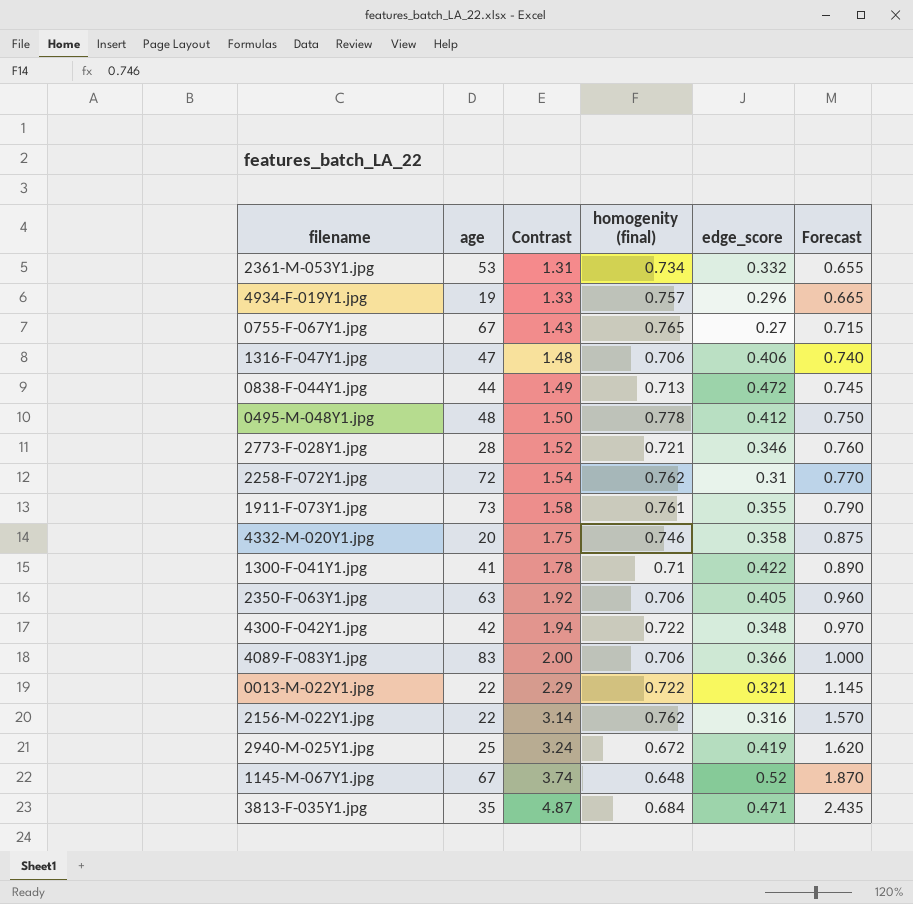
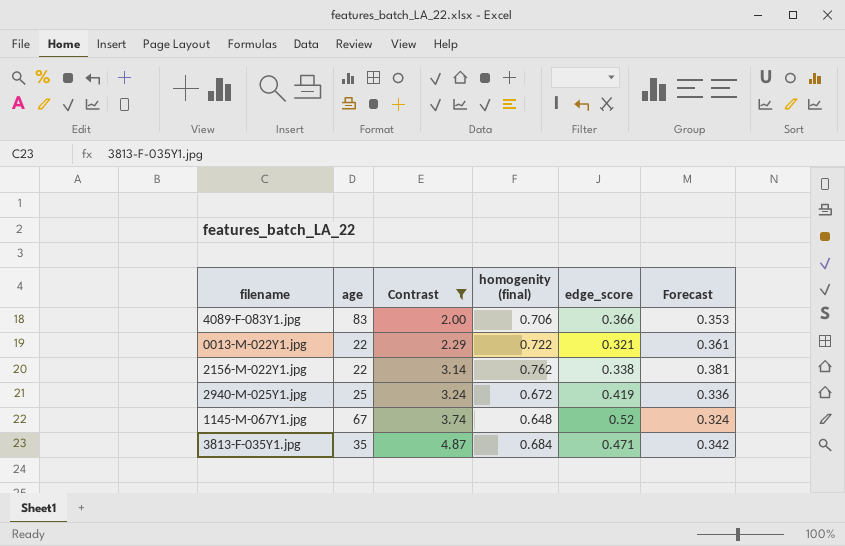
filter: none -> Contrast >= 2.00
column Forecast | formula: [Contrast] * 0.5 -> [homogenity (final)] * 0.5
2156-M-022Y1.jpg | edge_score: 0.316 -> 0.338

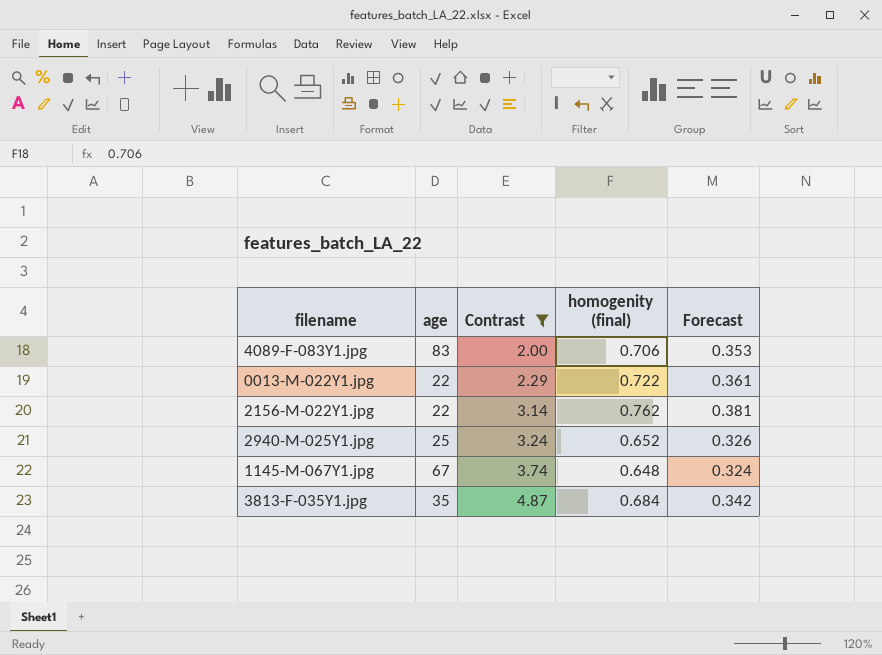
column edge_score | position: 5 -> none
2940-M-025Y1.jpg | homogenity (final): 0.672 -> 0.652
2940-M-025Y1.jpg | Forecast: 0.336 -> 0.326

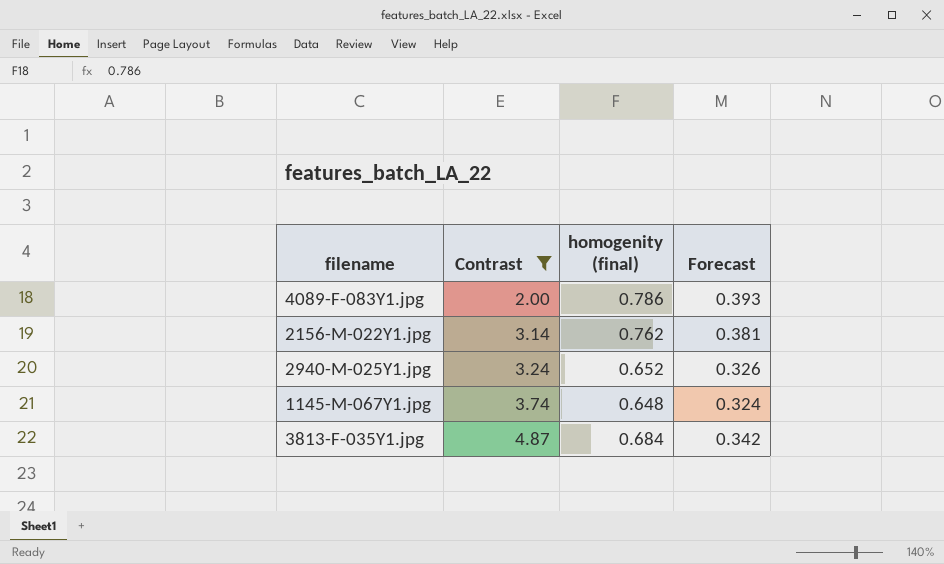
column age | position: 2 -> none
row 0013-M-022Y1.jpg: 22 | 2.29 | 0.722 | 0.361 -> none
4089-F-083Y1.jpg | homogenity (final): 0.706 -> 0.786
4089-F-083Y1.jpg | Forecast: 0.353 -> 0.393

